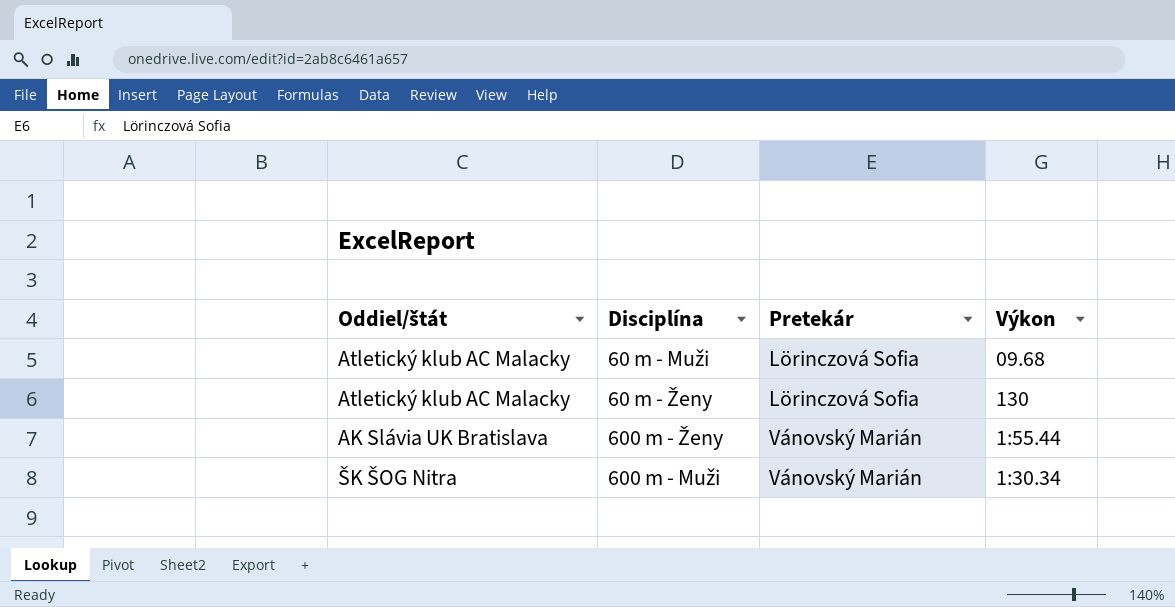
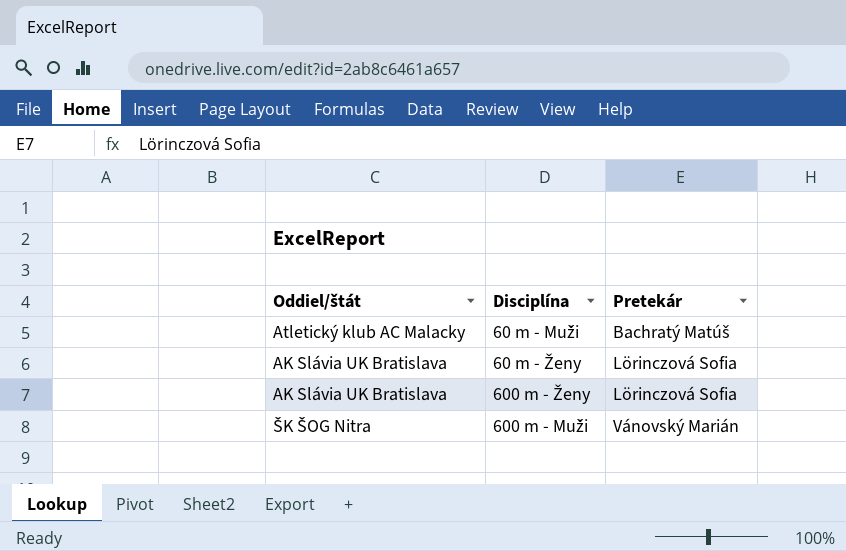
column Výkon | position: 4 -> none
60 m - Muži | Pretekár: Lörinczová Sofia -> Bachratý Matúš
60 m - Ženy | Oddiel/štát: Atletický klub AC Malacky -> AK Slávia UK Bratislava
600 m - Ženy | Pretekár: Vánovský Marián -> Lörinczová Sofia

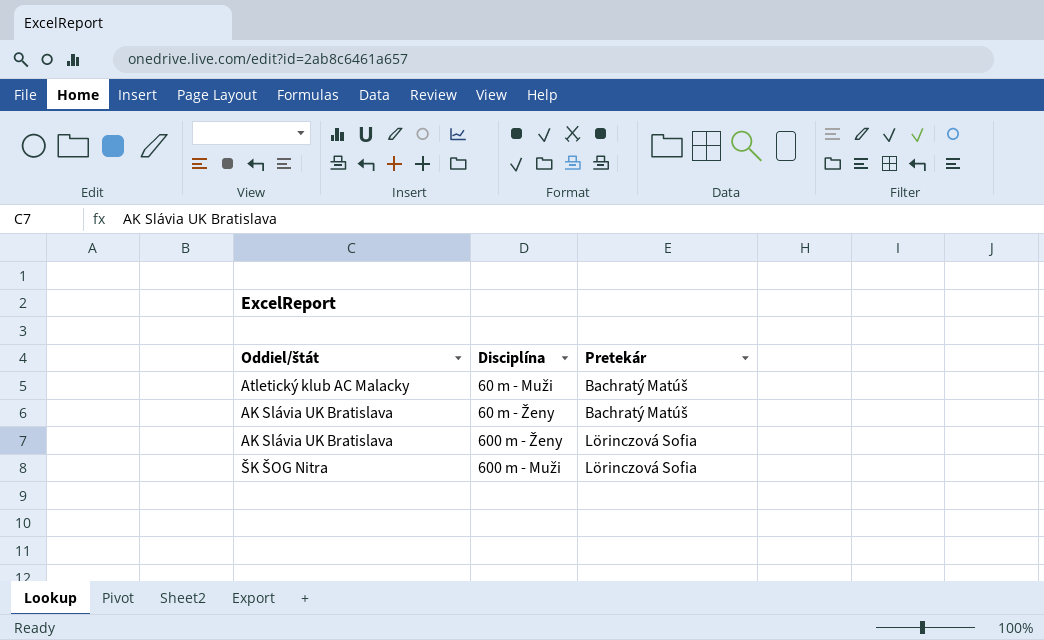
60 m - Ženy | Pretekár: Lörinczová Sofia -> Bachratý Matúš
600 m - Muži | Pretekár: Vánovský Marián -> Lörinczová Sofia

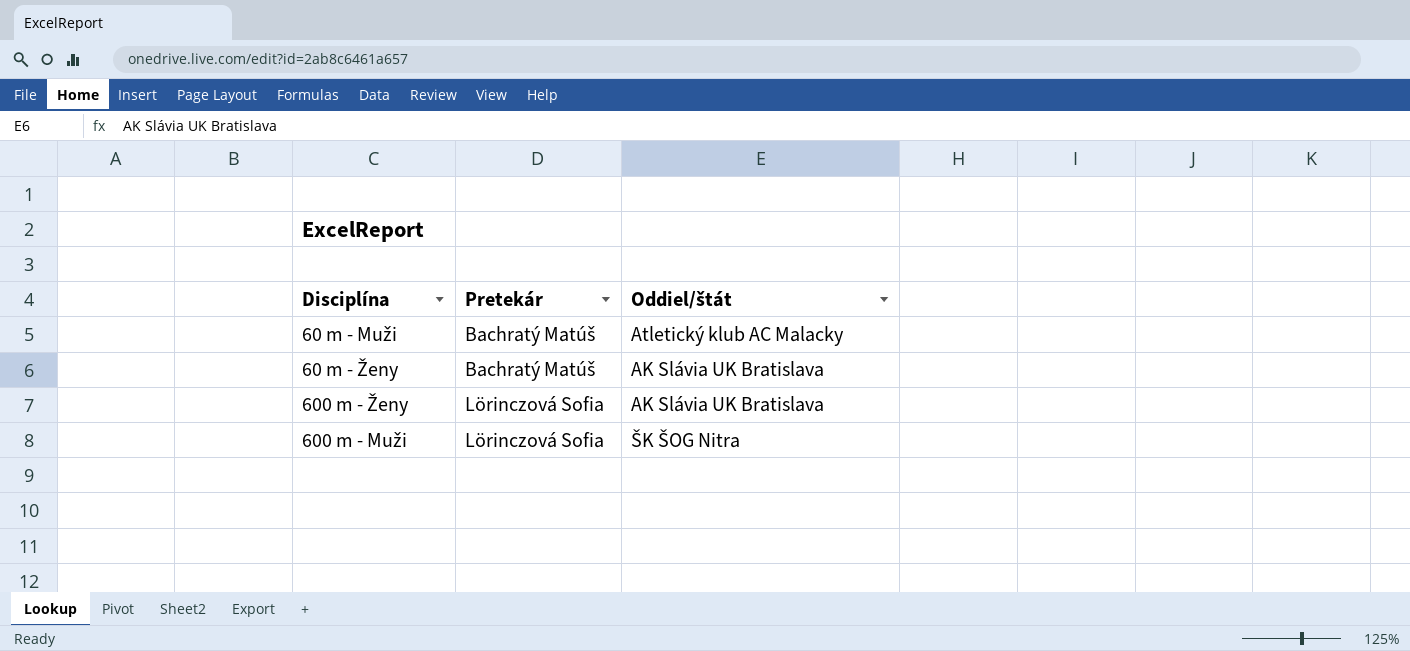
column Oddiel/štát | position: 1 -> 3

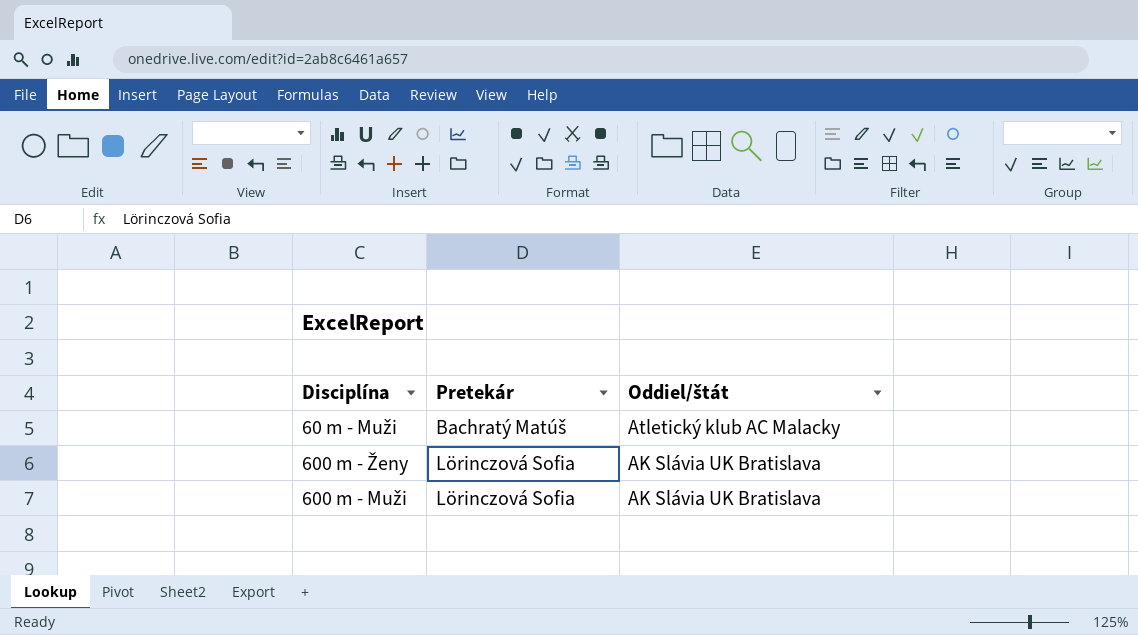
row 60 m - Ženy: Bachratý Matúš | AK Slávia UK Bratislava -> none
600 m - Muži | Oddiel/štát: ŠK ŠOG Nitra -> AK Slávia UK Bratislava

